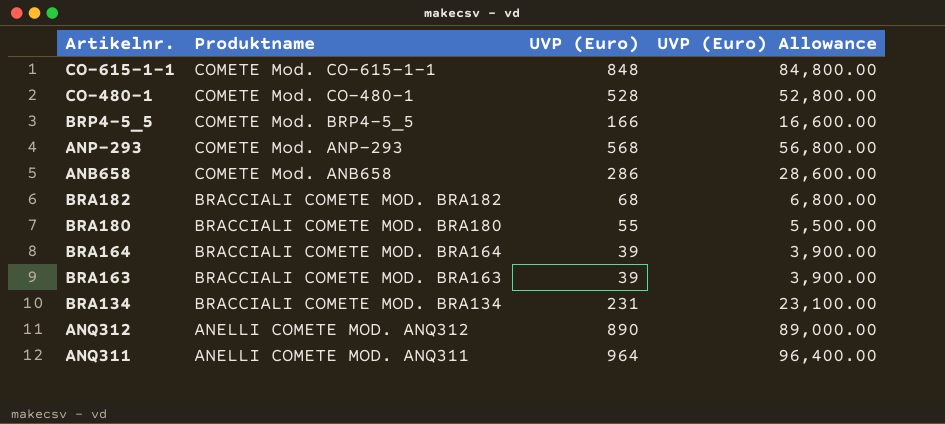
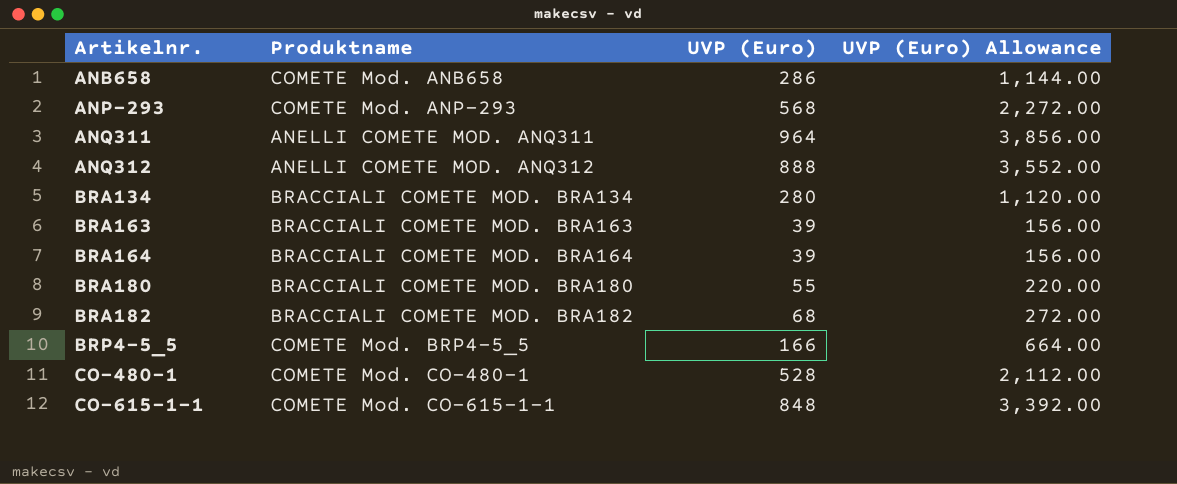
row order: Produktname descending -> Artikelnr. ascending
column UVP (Euro) Allowance | formula: [UVP (Euro)] * 100 -> [UVP (Euro)] * 4
ANQ312 | UVP (Euro): 890 -> 888
BRA134 | UVP (Euro): 231 -> 280

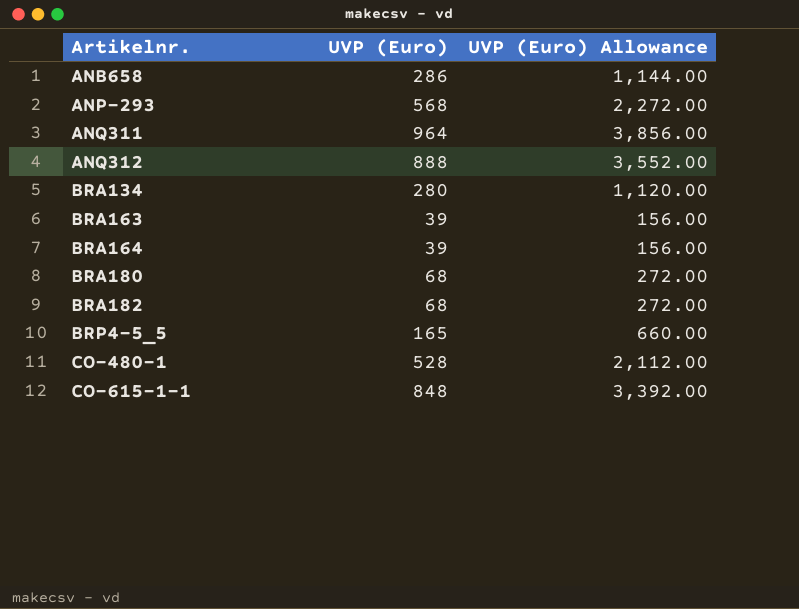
column Produktname | position: 2 -> none
BRA180 | UVP (Euro): 55 -> 68
BRA180 | UVP (Euro) Allowance: 220.00 -> 272.00
BRP4-5_5 | UVP (Euro): 166 -> 165
BRP4-5_5 | UVP (Euro) Allowance: 664.00 -> 660.00

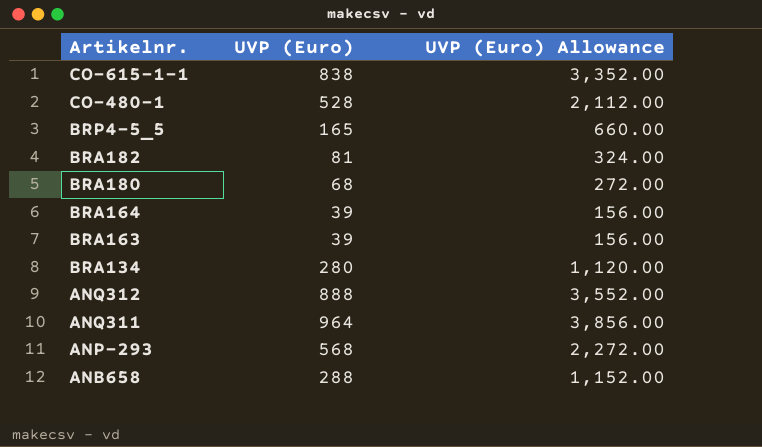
row order: Artikelnr. ascending -> Artikelnr. descending
CO-615-1-1 | UVP (Euro): 848 -> 838
CO-615-1-1 | UVP (Euro) Allowance: 3,392.00 -> 3,352.00
BRA182 | UVP (Euro): 68 -> 81
BRA182 | UVP (Euro) Allowance: 272.00 -> 324.00
ANB658 | UVP (Euro): 286 -> 288
ANB658 | UVP (Euro) Allowance: 1,144.00 -> 1,152.00

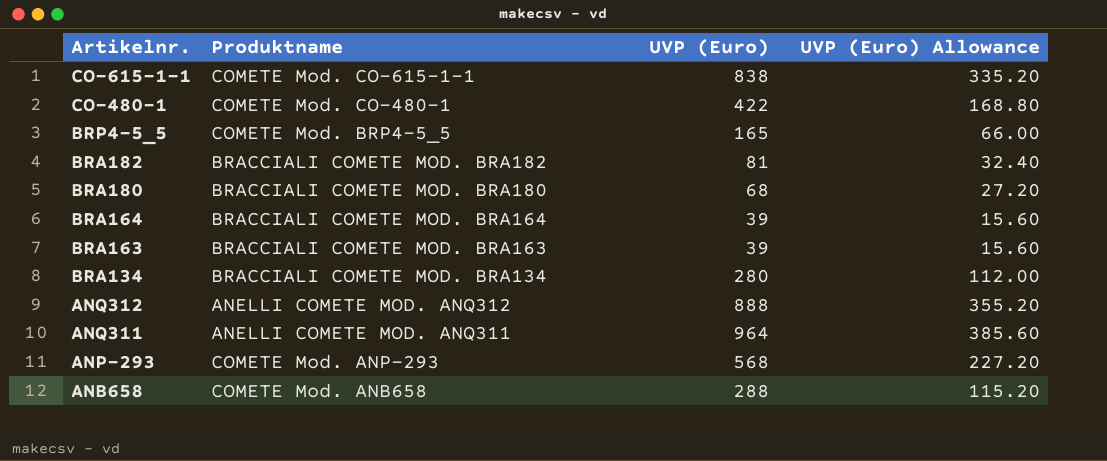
column Produktname | position: none -> 2
column UVP (Euro) Allowance | formula: [UVP (Euro)] * 4 -> [UVP (Euro)] * 0.4
CO-480-1 | UVP (Euro): 528 -> 422

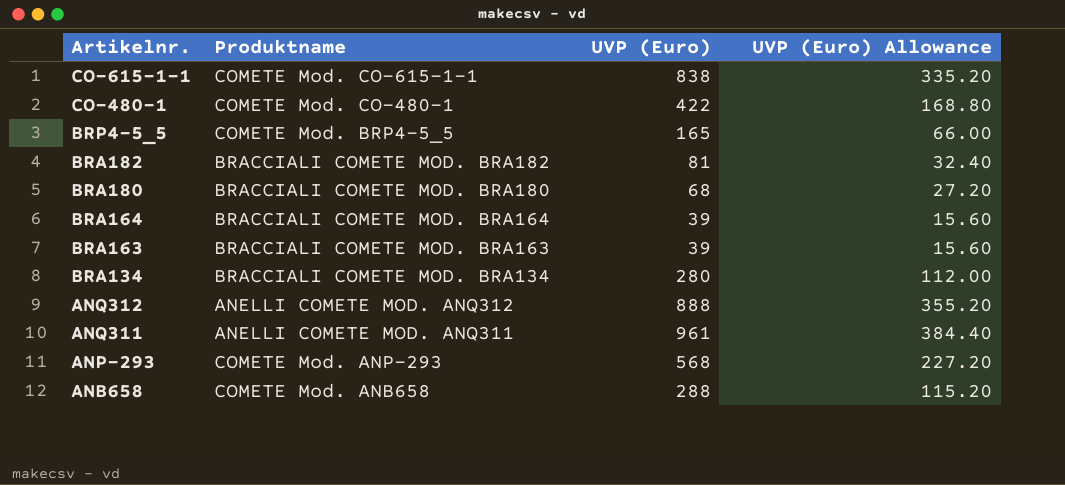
ANQ311 | UVP (Euro): 964 -> 961
ANQ311 | UVP (Euro) Allowance: 385.60 -> 384.40

